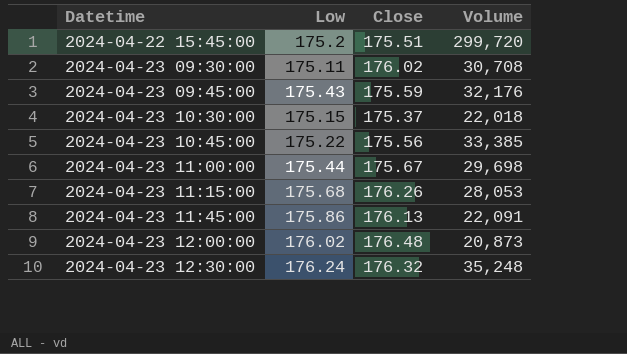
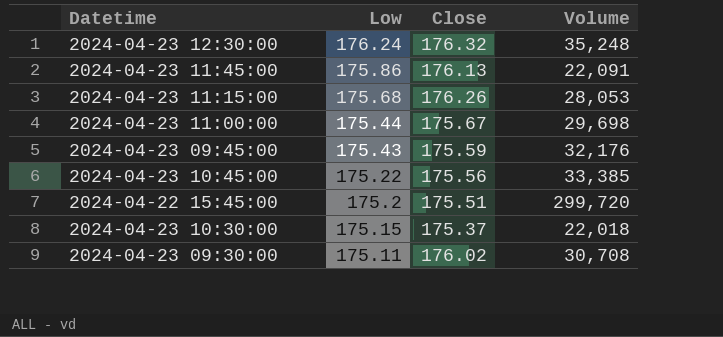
row order: Datetime ascending -> Low descending
row 2024-04-23 12:00:00: 176.02 | 176.48 | 20,873 -> none

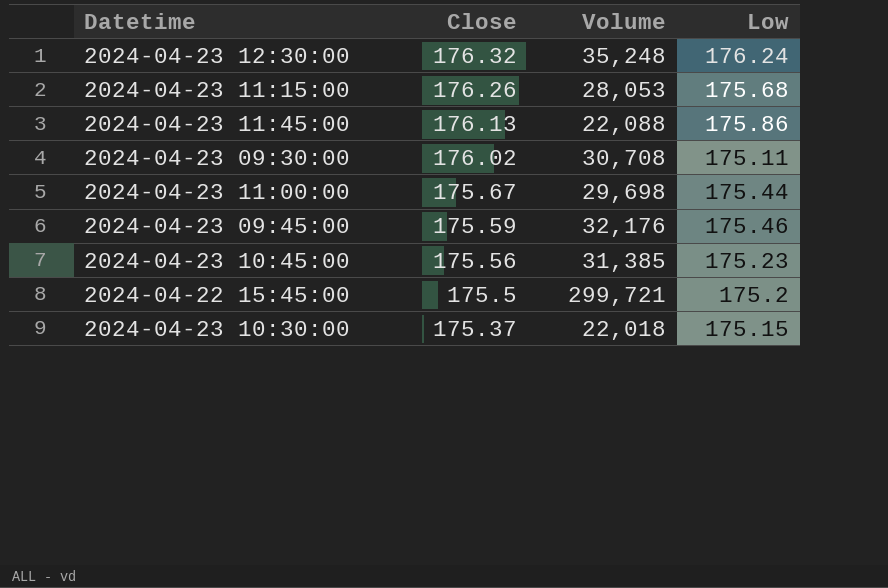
row order: Low descending -> Close descending
column Low | position: 2 -> 4
2024-04-23 11:45:00 | Volume: 22,091 -> 22,088
2024-04-23 09:45:00 | Low: 175.43 -> 175.46
2024-04-23 10:45:00 | Volume: 33,385 -> 31,385
2024-04-23 10:45:00 | Low: 175.22 -> 175.23
2024-04-22 15:45:00 | Close: 175.51 -> 175.5
2024-04-22 15:45:00 | Volume: 299,720 -> 299,721

